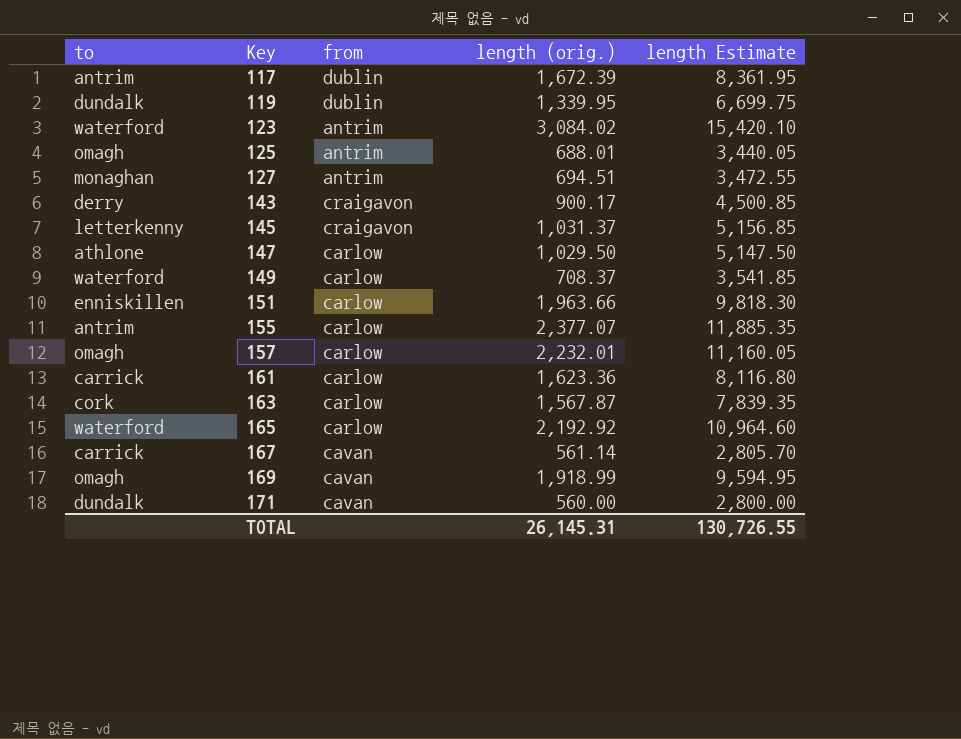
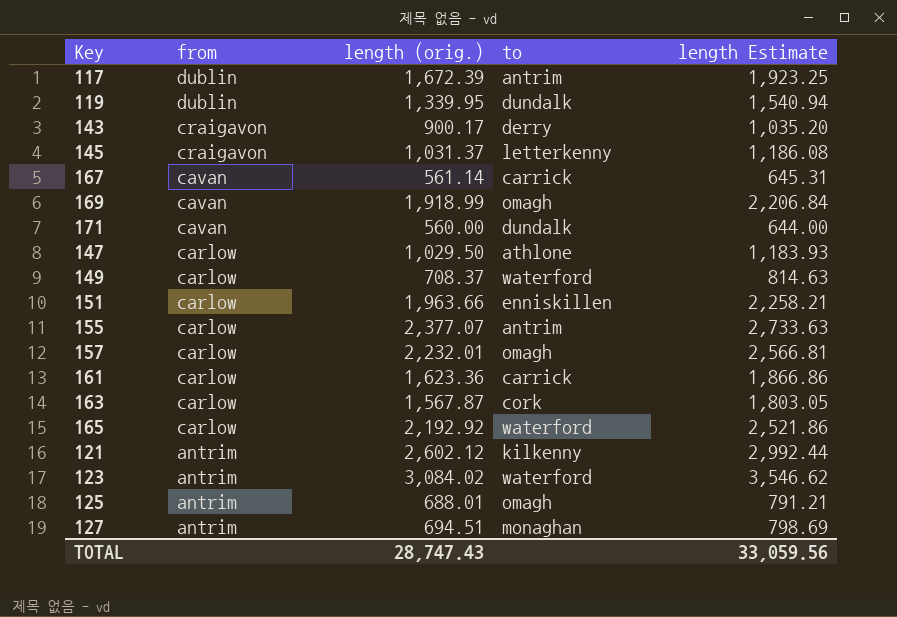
row order: Key ascending -> from descending
column to | position: 1 -> 4
column length Estimate | formula: [length (orig.)] * 5 -> [length (orig.)] * 1.15
row 121: none -> antrim | 2,602.12 | kilkenny | 2,992.44
TOTAL | length (orig.): 26,145.31 -> 28,747.43
TOTAL | length Estimate: 130,726.55 -> 33,059.56

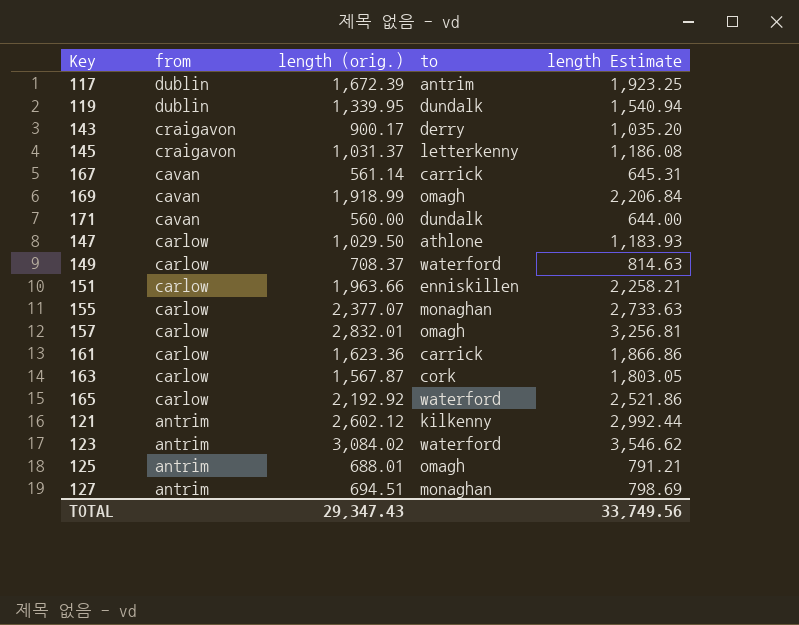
155 | to: antrim -> monaghan
157 | length (orig.): 2,232.01 -> 2,832.01
157 | length Estimate: 2,566.81 -> 3,256.81
TOTAL | length (orig.): 28,747.43 -> 29,347.43
TOTAL | length Estimate: 33,059.56 -> 33,749.56

